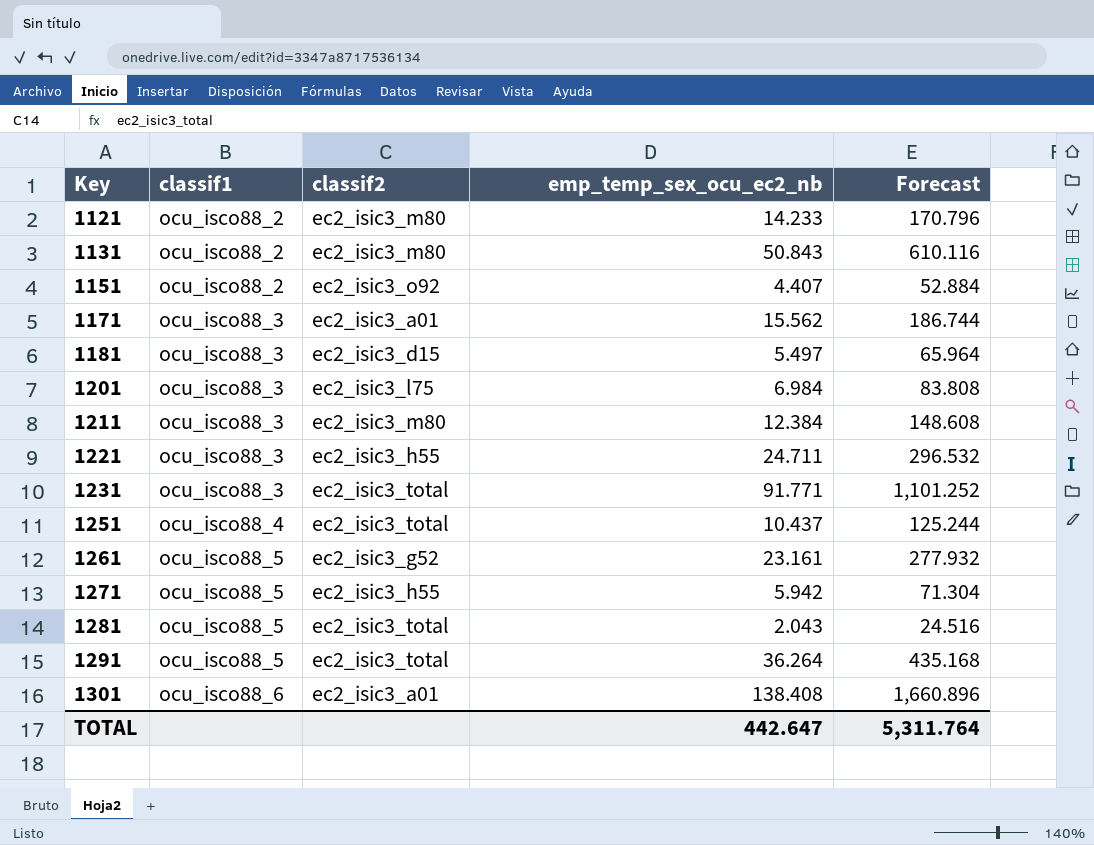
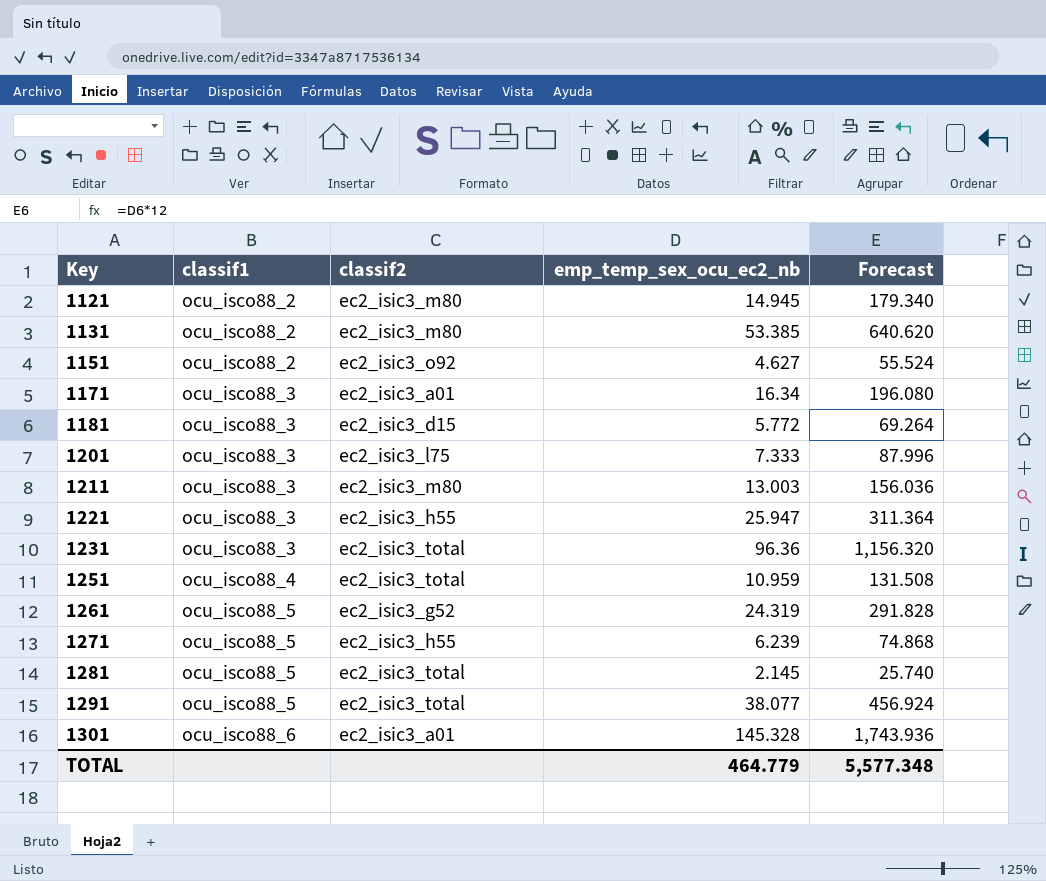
1121 | emp_temp_sex_ocu_ec2_nb: 14.233 -> 14.945
1121 | Forecast: 170.796 -> 179.340
1131 | emp_temp_sex_ocu_ec2_nb: 50.843 -> 53.385
1131 | Forecast: 610.116 -> 640.620
1151 | emp_temp_sex_ocu_ec2_nb: 4.407 -> 4.627
1151 | Forecast: 52.884 -> 55.524
1171 | emp_temp_sex_ocu_ec2_nb: 15.562 -> 16.34
1171 | Forecast: 186.744 -> 196.080
1181 | emp_temp_sex_ocu_ec2_nb: 5.497 -> 5.772
1181 | Forecast: 65.964 -> 69.264
1201 | emp_temp_sex_ocu_ec2_nb: 6.984 -> 7.333
1201 | Forecast: 83.808 -> 87.996
1211 | emp_temp_sex_ocu_ec2_nb: 12.384 -> 13.003
1211 | Forecast: 148.608 -> 156.036
1221 | emp_temp_sex_ocu_ec2_nb: 24.711 -> 25.947
1221 | Forecast: 296.532 -> 311.364
1231 | emp_temp_sex_ocu_ec2_nb: 91.771 -> 96.36
1231 | Forecast: 1,101.252 -> 1,156.320
1251 | emp_temp_sex_ocu_ec2_nb: 10.437 -> 10.959
1251 | Forecast: 125.244 -> 131.508
1261 | emp_temp_sex_ocu_ec2_nb: 23.161 -> 24.319
1261 | Forecast: 277.932 -> 291.828
1271 | emp_temp_sex_ocu_ec2_nb: 5.942 -> 6.239
1271 | Forecast: 71.304 -> 74.868
1281 | emp_temp_sex_ocu_ec2_nb: 2.043 -> 2.145
1281 | Forecast: 24.516 -> 25.740
1291 | emp_temp_sex_ocu_ec2_nb: 36.264 -> 38.077
1291 | Forecast: 435.168 -> 456.924
1301 | emp_temp_sex_ocu_ec2_nb: 138.408 -> 145.328
1301 | Forecast: 1,660.896 -> 1,743.936
TOTAL | emp_temp_sex_ocu_ec2_nb: 442.647 -> 464.779
TOTAL | Forecast: 5,311.764 -> 5,577.348

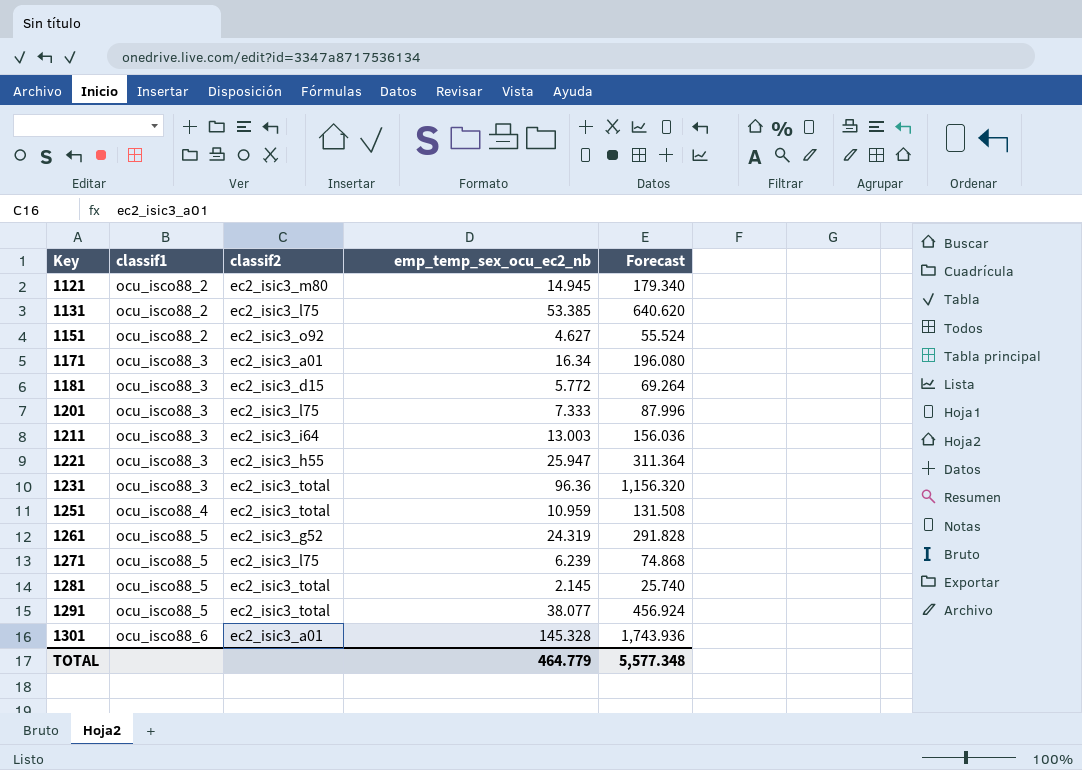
1131 | classif2: ec2_isic3_m80 -> ec2_isic3_l75
1211 | classif2: ec2_isic3_m80 -> ec2_isic3_i64
1271 | classif2: ec2_isic3_h55 -> ec2_isic3_l75

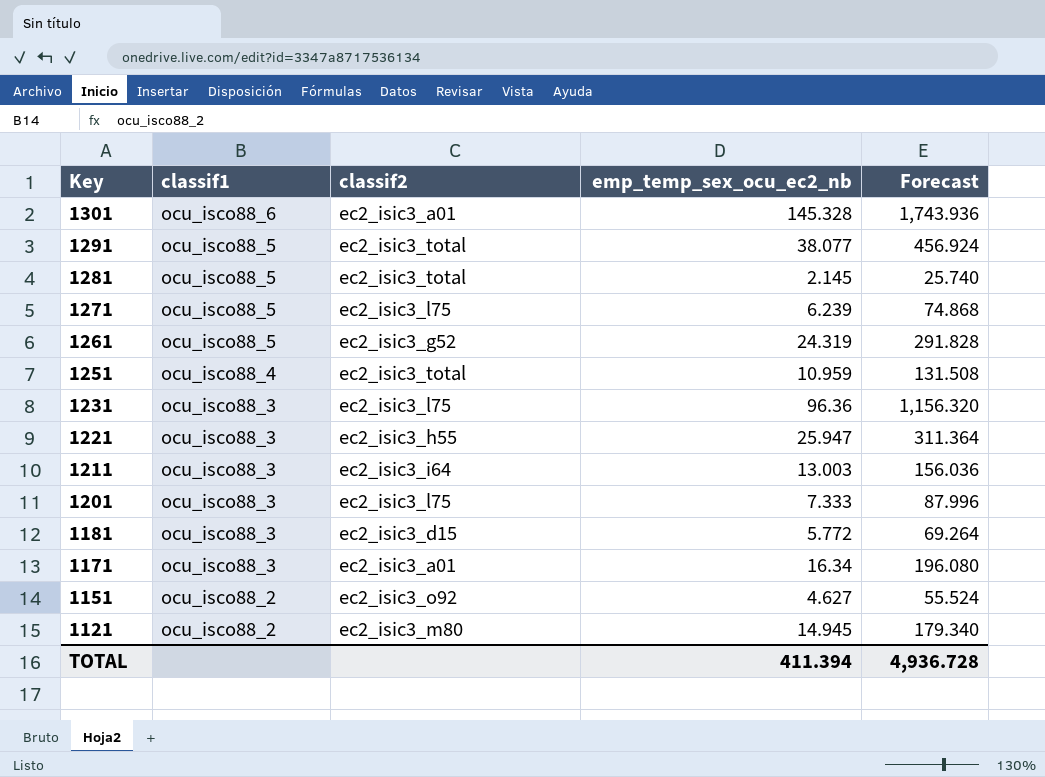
row order: Key ascending -> Key descending
row 1131: ocu_isco88_2 | ec2_isic3_l75 | 53.385 | 640.620 -> none
1231 | classif2: ec2_isic3_total -> ec2_isic3_l75
TOTAL | emp_temp_sex_ocu_ec2_nb: 464.779 -> 411.394
TOTAL | Forecast: 5,577.348 -> 4,936.728

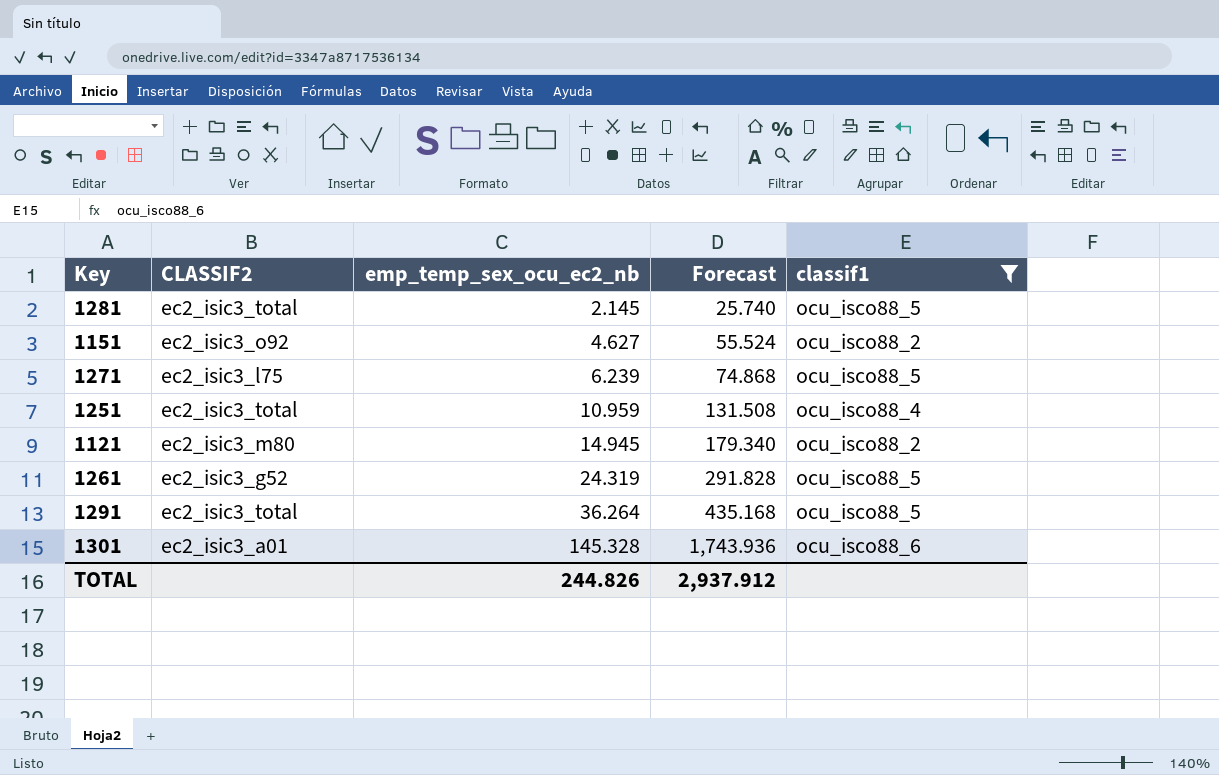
filter: none -> classif1 != ocu_isco88_3
row order: Key descending -> emp_temp_sex_ocu_ec2_nb ascending
column name: classif2 -> CLASSIF2
column classif1 | position: 2 -> 5
1291 | emp_temp_sex_ocu_ec2_nb: 38.077 -> 36.264
1291 | Forecast: 456.924 -> 435.168
TOTAL | emp_temp_sex_ocu_ec2_nb: 411.394 -> 244.826
TOTAL | Forecast: 4,936.728 -> 2,937.912

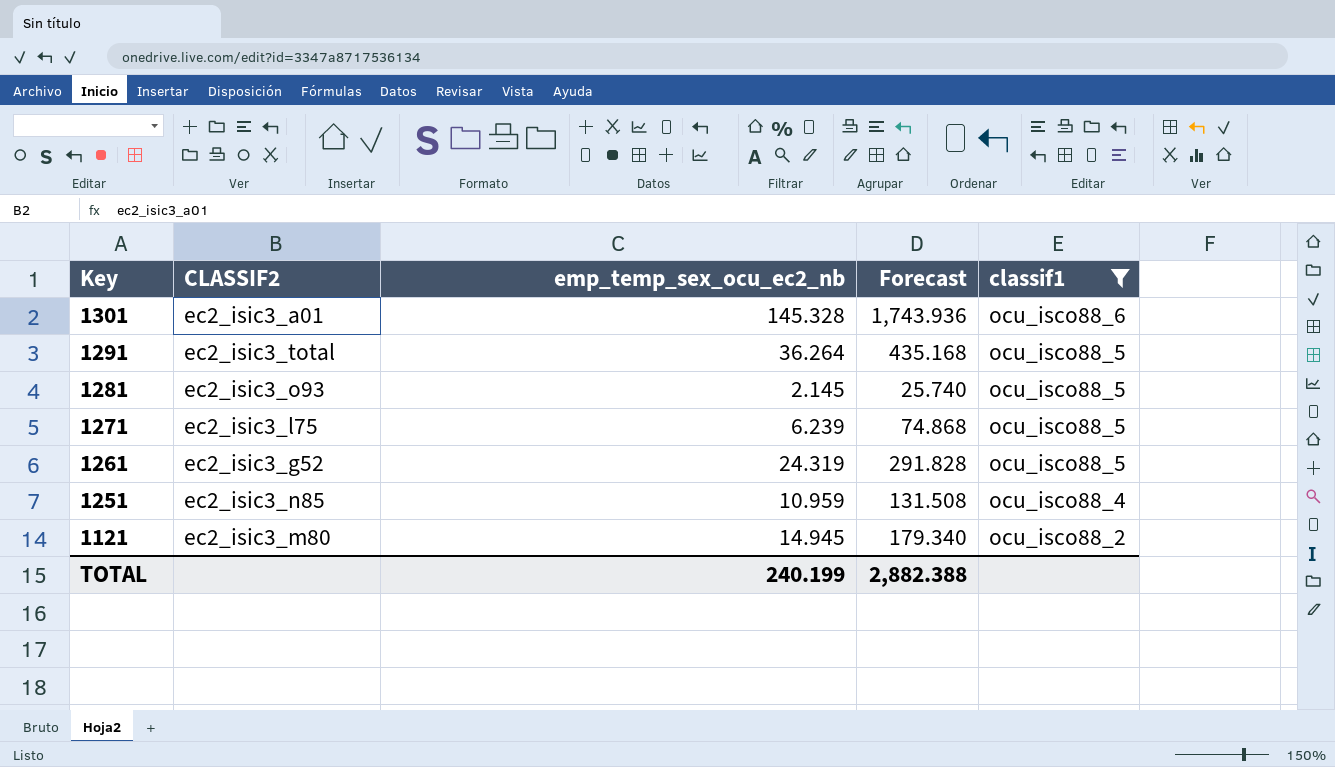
row order: emp_temp_sex_ocu_ec2_nb ascending -> Key descending
row 1151: ec2_isic3_o92 | 4.627 | 55.524 | ocu_isco88_2 -> none
1281 | CLASSIF2: ec2_isic3_total -> ec2_isic3_o93
1251 | CLASSIF2: ec2_isic3_total -> ec2_isic3_n85
TOTAL | emp_temp_sex_ocu_ec2_nb: 244.826 -> 240.199
TOTAL | Forecast: 2,937.912 -> 2,882.388

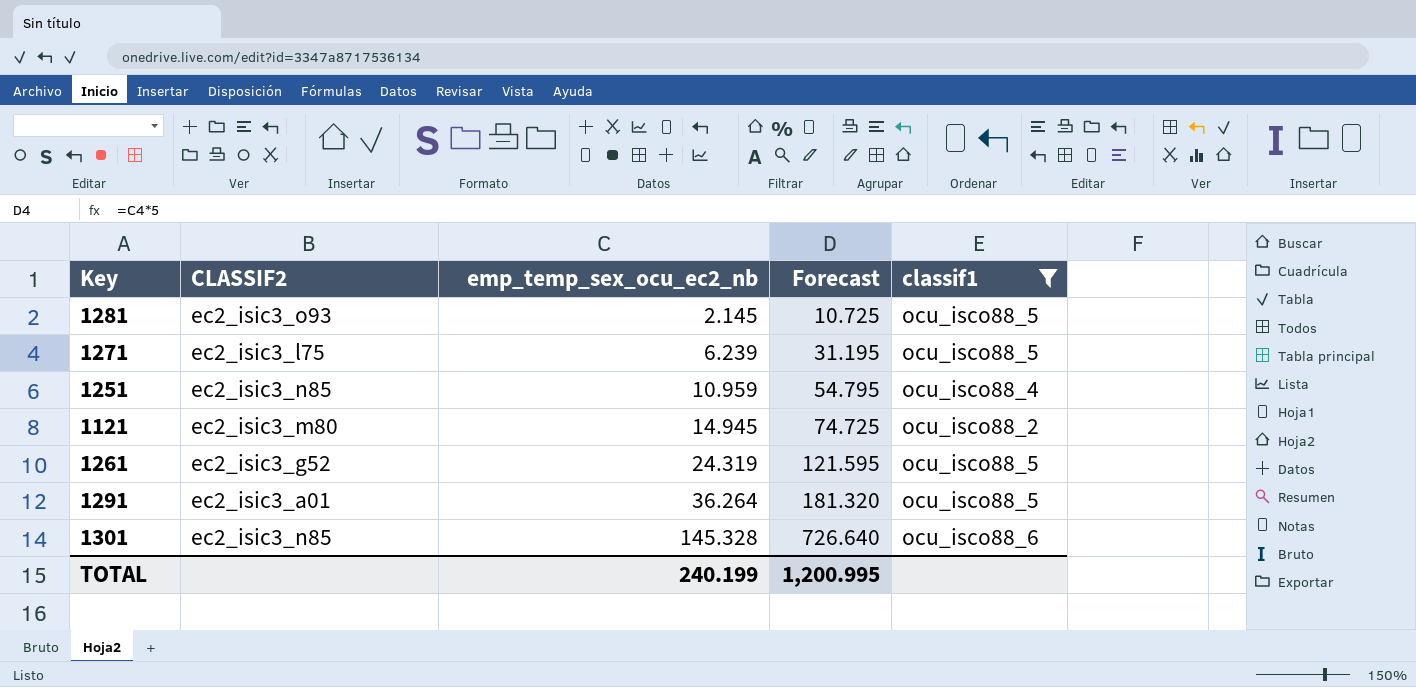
row order: Key descending -> emp_temp_sex_ocu_ec2_nb ascending
column Forecast | formula: [emp_temp_sex_ocu_ec2_nb] * 12 -> [emp_temp_sex_ocu_ec2_nb] * 5
1291 | CLASSIF2: ec2_isic3_total -> ec2_isic3_a01
1301 | CLASSIF2: ec2_isic3_a01 -> ec2_isic3_n85
TOTAL | Forecast: 2,882.388 -> 1,200.995

